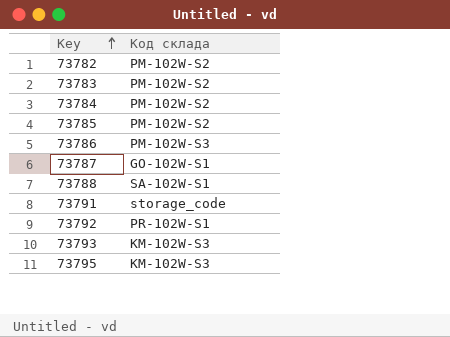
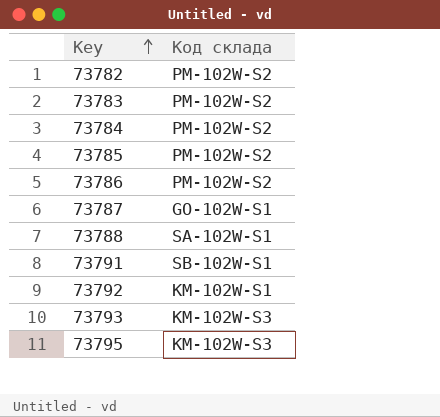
73786 | Код склада: PM-102W-S3 -> PM-102W-S2
73791 | Код склада: storage_code -> SB-102W-S1
73792 | Код склада: PR-102W-S1 -> KM-102W-S1

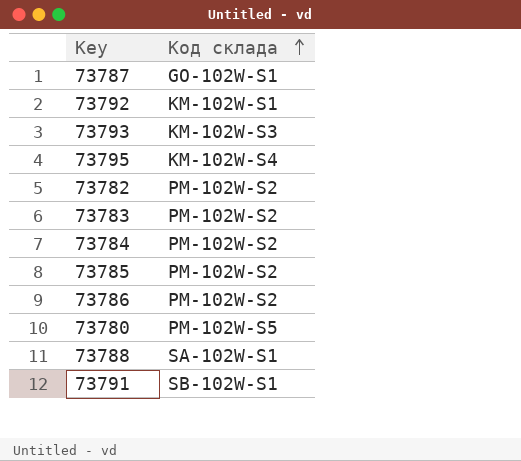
row order: Key ascending -> Код склада ascending
73795 | Код склада: KM-102W-S3 -> KM-102W-S4
row 73780: none -> PM-102W-S5

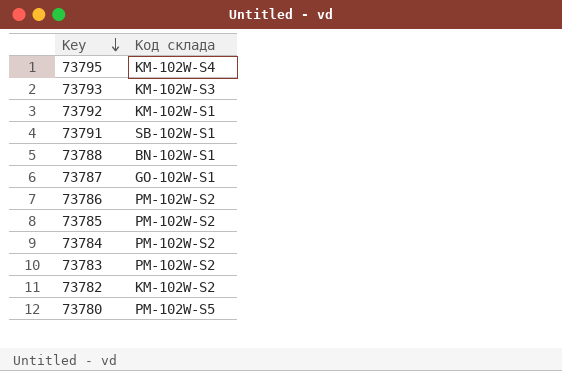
row order: Код склада ascending -> Key descending
73788 | Код склада: SA-102W-S1 -> BN-102W-S1
73782 | Код склада: PM-102W-S2 -> KM-102W-S2

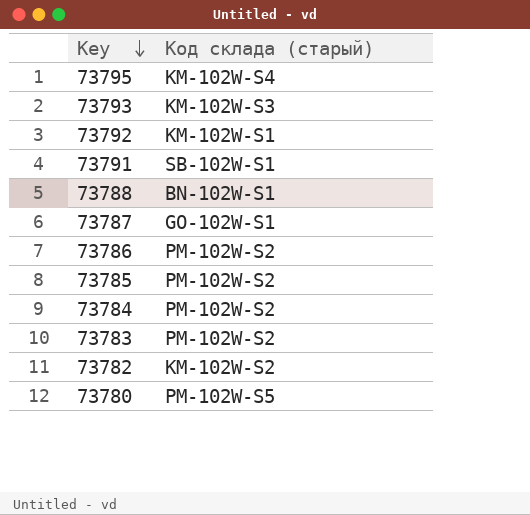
column name: Код склада -> Код склада (старый)

